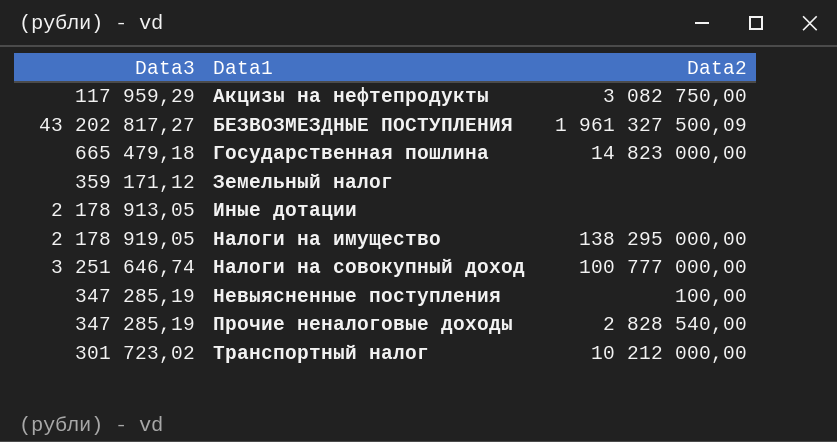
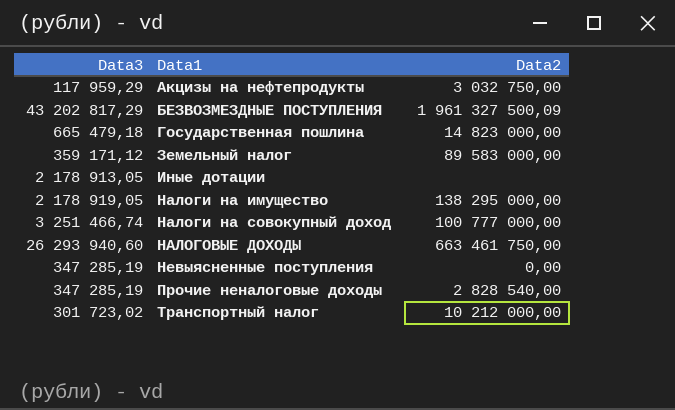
Акцизы на нефтепродукты | Data2: 3 082 750,00 -> 3 032 750,00
БЕЗВОЗМЕЗДНЫЕ ПОСТУПЛЕНИЯ | Data3: 43 202 817,27 -> 43 202 817,29
Земельный налог | Data2: none -> 89 583 000,00
Налоги на совокупный доход | Data3: 3 251 646,74 -> 3 251 466,74
row НАЛОГОВЫЕ ДОХОДЫ: none -> 26 293 940,60 | 663 461 750,00
Невыясненные поступления | Data2: 100,00 -> 0,00

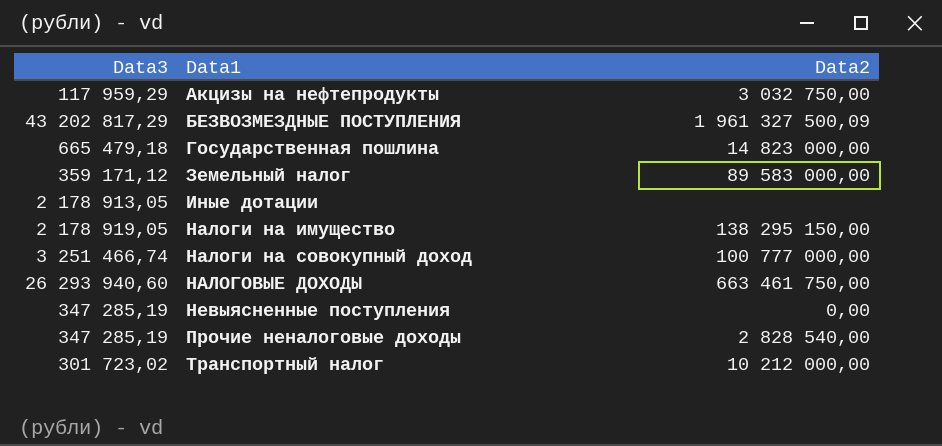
Налоги на имущество | Data2: 138 295 000,00 -> 138 295 150,00

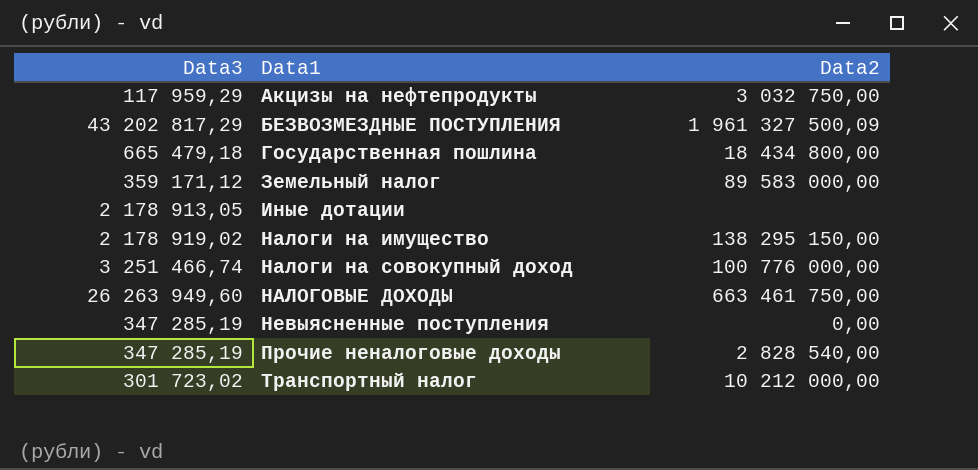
Государственная пошлина | Data2: 14 823 000,00 -> 18 434 800,00
Налоги на имущество | Data3: 2 178 919,05 -> 2 178 919,02
Налоги на совокупный доход | Data2: 100 777 000,00 -> 100 776 000,00
НАЛОГОВЫЕ ДОХОДЫ | Data3: 26 293 940,60 -> 26 263 949,60

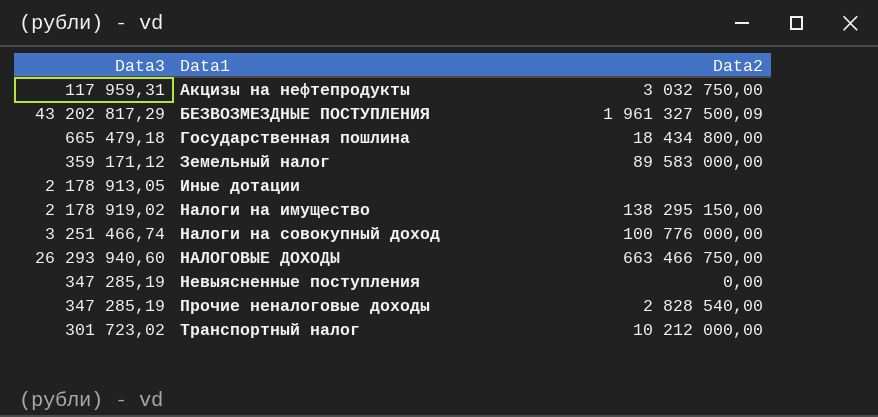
Акцизы на нефтепродукты | Data3: 117 959,29 -> 117 959,31
НАЛОГОВЫЕ ДОХОДЫ | Data3: 26 263 949,60 -> 26 293 940,60
НАЛОГОВЫЕ ДОХОДЫ | Data2: 663 461 750,00 -> 663 466 750,00

